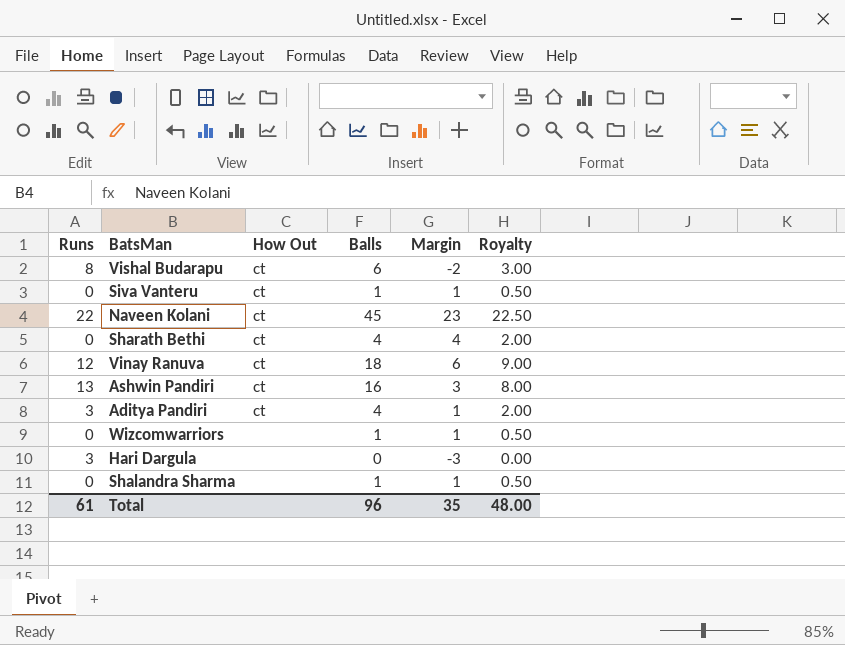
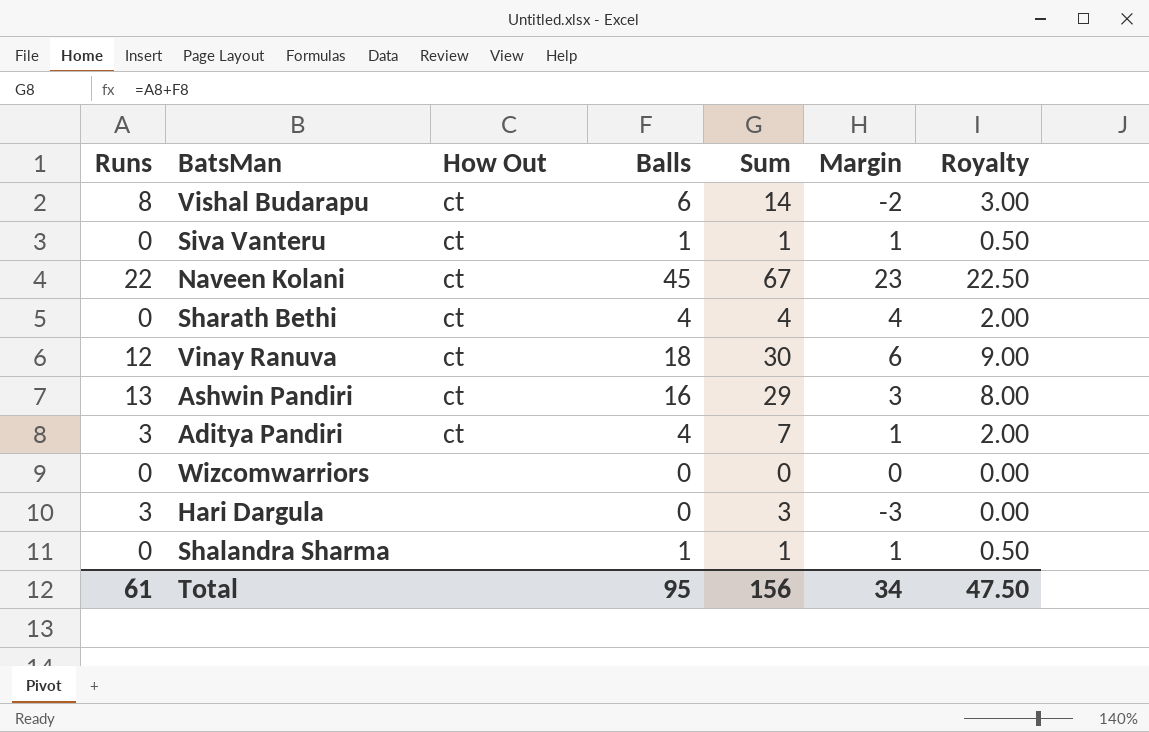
column Sum | formula: none -> [Runs] + [Balls]
Wizcomwarriors | Balls: 1 -> 0
Wizcomwarriors | Margin: 1 -> 0
Wizcomwarriors | Royalty: 0.50 -> 0.00
Total | Balls: 96 -> 95
Total | Margin: 35 -> 34
Total | Royalty: 48.00 -> 47.50

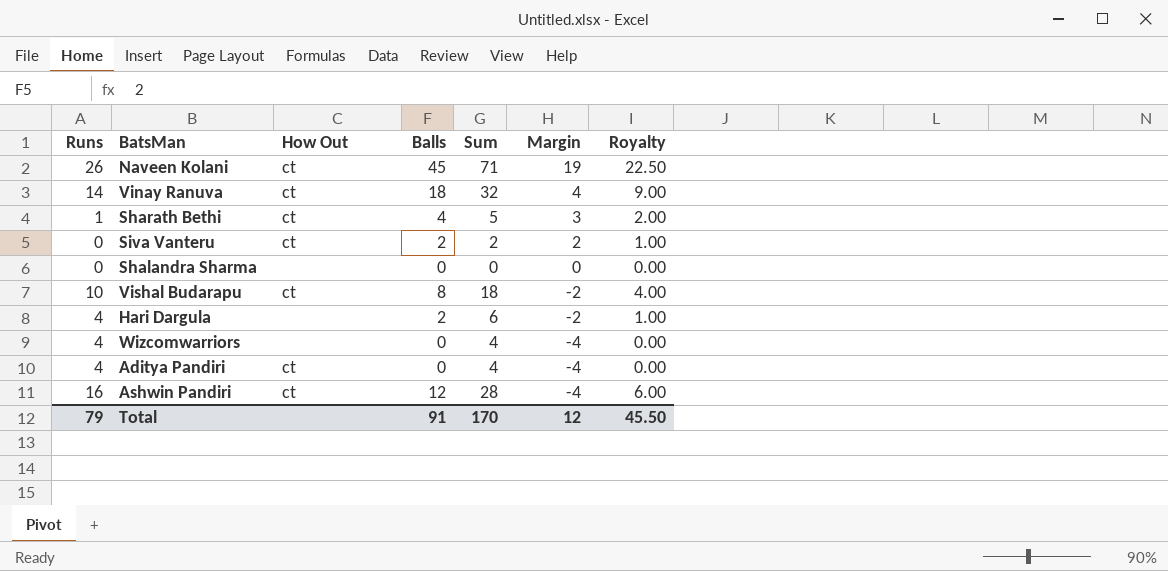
row order: none -> Margin descending
Naveen Kolani | Runs: 22 -> 26
Naveen Kolani | Sum: 67 -> 71
Naveen Kolani | Margin: 23 -> 19
Vinay Ranuva | Runs: 12 -> 14
Vinay Ranuva | Sum: 30 -> 32
Vinay Ranuva | Margin: 6 -> 4
Sharath Bethi | Runs: 0 -> 1
Sharath Bethi | Sum: 4 -> 5
Sharath Bethi | Margin: 4 -> 3
Siva Vanteru | Balls: 1 -> 2
Siva Vanteru | Sum: 1 -> 2
Siva Vanteru | Margin: 1 -> 2
Siva Vanteru | Royalty: 0.50 -> 1.00
Shalandra Sharma | Balls: 1 -> 0
Shalandra Sharma | Sum: 1 -> 0
Shalandra Sharma | Margin: 1 -> 0
Shalandra Sharma | Royalty: 0.50 -> 0.00
Vishal Budarapu | Runs: 8 -> 10
Vishal Budarapu | Balls: 6 -> 8
Vishal Budarapu | Sum: 14 -> 18
Vishal Budarapu | Royalty: 3.00 -> 4.00
Hari Dargula | Runs: 3 -> 4
Hari Dargula | Balls: 0 -> 2
Hari Dargula | Sum: 3 -> 6
Hari Dargula | Margin: -3 -> -2
Hari Dargula | Royalty: 0.00 -> 1.00
Wizcomwarriors | Runs: 0 -> 4
Wizcomwarriors | Sum: 0 -> 4
Wizcomwarriors | Margin: 0 -> -4
Aditya Pandiri | Runs: 3 -> 4
Aditya Pandiri | Balls: 4 -> 0
Aditya Pandiri | Sum: 7 -> 4
Aditya Pandiri | Margin: 1 -> -4
Aditya Pandiri | Royalty: 2.00 -> 0.00
Ashwin Pandiri | Runs: 13 -> 16
Ashwin Pandiri | Balls: 16 -> 12
Ashwin Pandiri | Sum: 29 -> 28
Ashwin Pandiri | Margin: 3 -> -4
Ashwin Pandiri | Royalty: 8.00 -> 6.00
Total | Runs: 61 -> 79
Total | Balls: 95 -> 91
Total | Sum: 156 -> 170
Total | Margin: 34 -> 12
Total | Royalty: 47.50 -> 45.50

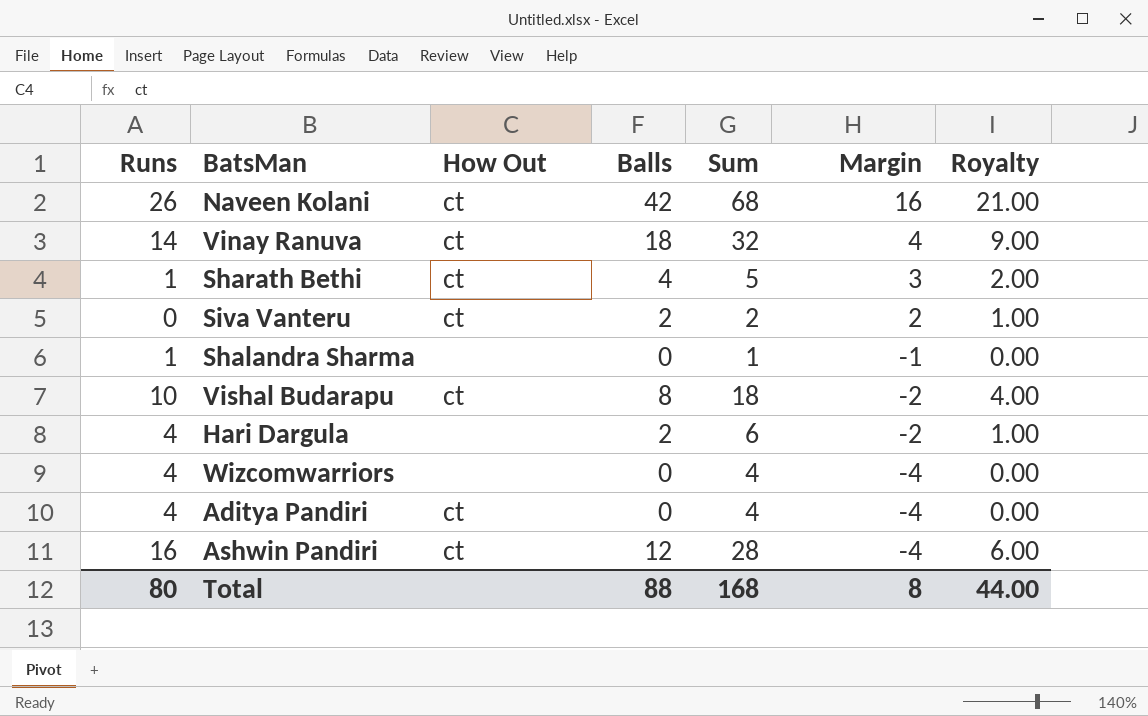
Naveen Kolani | Balls: 45 -> 42
Naveen Kolani | Sum: 71 -> 68
Naveen Kolani | Margin: 19 -> 16
Naveen Kolani | Royalty: 22.50 -> 21.00
Shalandra Sharma | Runs: 0 -> 1
Shalandra Sharma | Sum: 0 -> 1
Shalandra Sharma | Margin: 0 -> -1
Total | Runs: 79 -> 80
Total | Balls: 91 -> 88
Total | Sum: 170 -> 168
Total | Margin: 12 -> 8
Total | Royalty: 45.50 -> 44.00

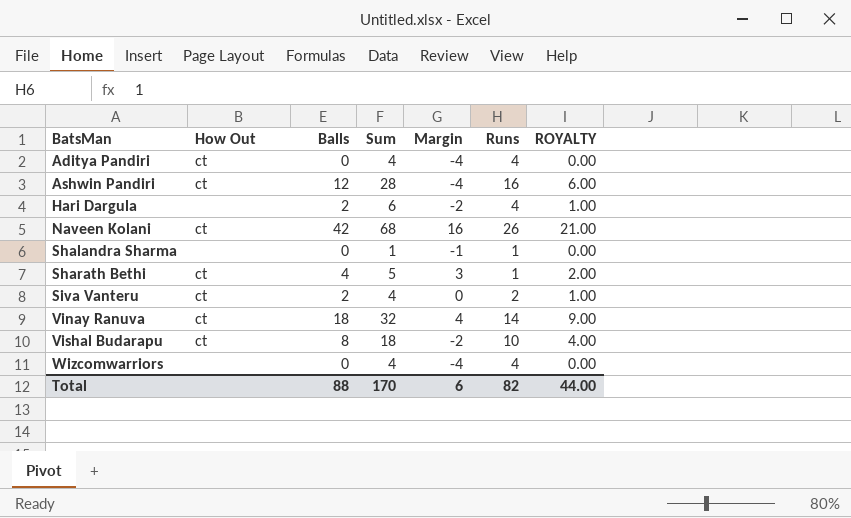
row order: Margin descending -> BatsMan ascending
column Runs | position: 1 -> 6
column name: Royalty -> ROYALTY
Siva Vanteru | Sum: 2 -> 4
Siva Vanteru | Margin: 2 -> 0
Siva Vanteru | Runs: 0 -> 2
Total | Sum: 168 -> 170
Total | Margin: 8 -> 6
Total | Runs: 80 -> 82

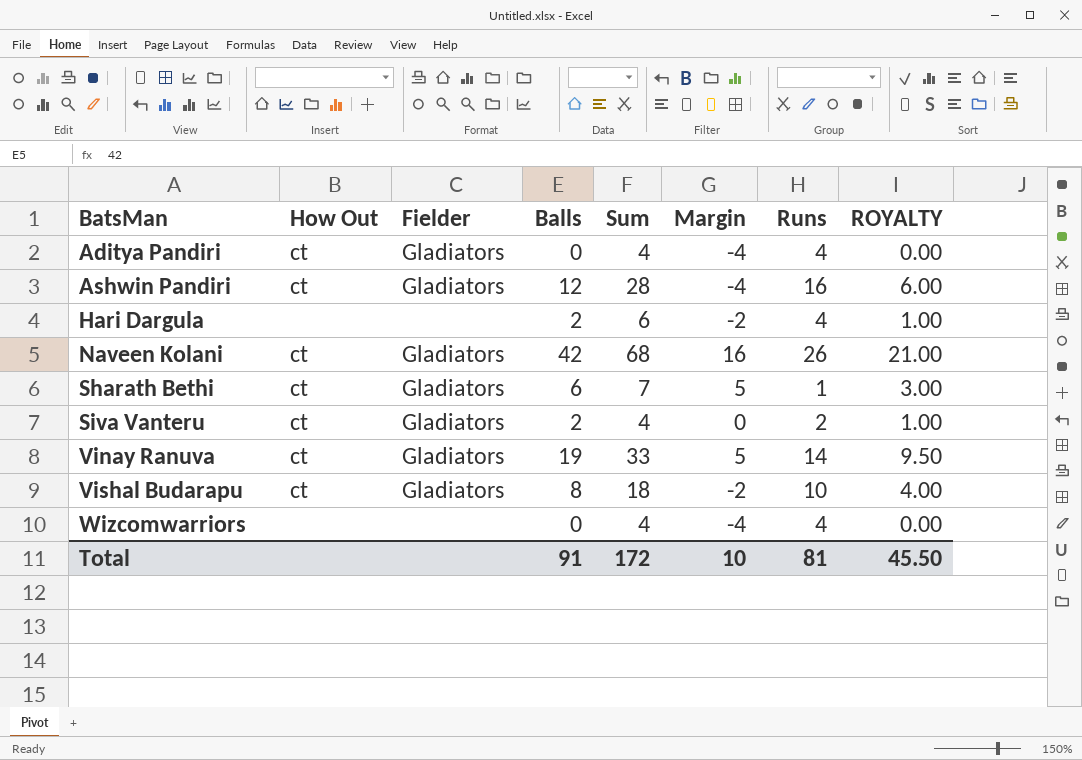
column Fielder | position: none -> 3
row Shalandra Sharma: none | 0 | 1 | -1 | 1 | 0.00 -> none
Sharath Bethi | Balls: 4 -> 6
Sharath Bethi | Sum: 5 -> 7
Sharath Bethi | Margin: 3 -> 5
Sharath Bethi | ROYALTY: 2.00 -> 3.00
Vinay Ranuva | Balls: 18 -> 19
Vinay Ranuva | Sum: 32 -> 33
Vinay Ranuva | Margin: 4 -> 5
Vinay Ranuva | ROYALTY: 9.00 -> 9.50
Total | Balls: 88 -> 91
Total | Sum: 170 -> 172
Total | Margin: 6 -> 10
Total | Runs: 82 -> 81
Total | ROYALTY: 44.00 -> 45.50

